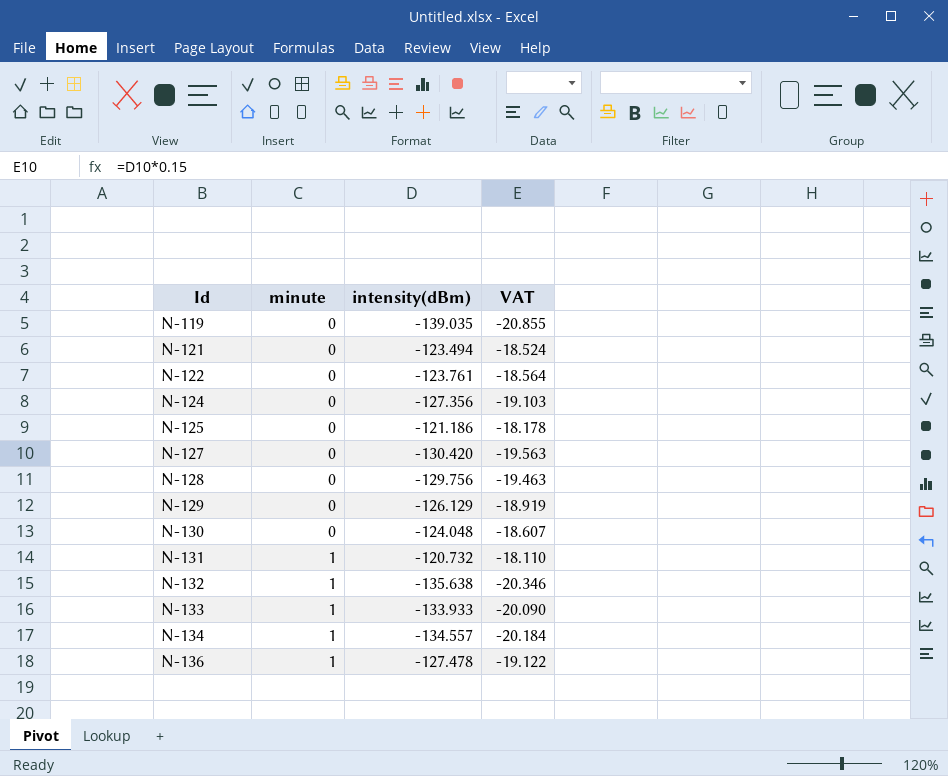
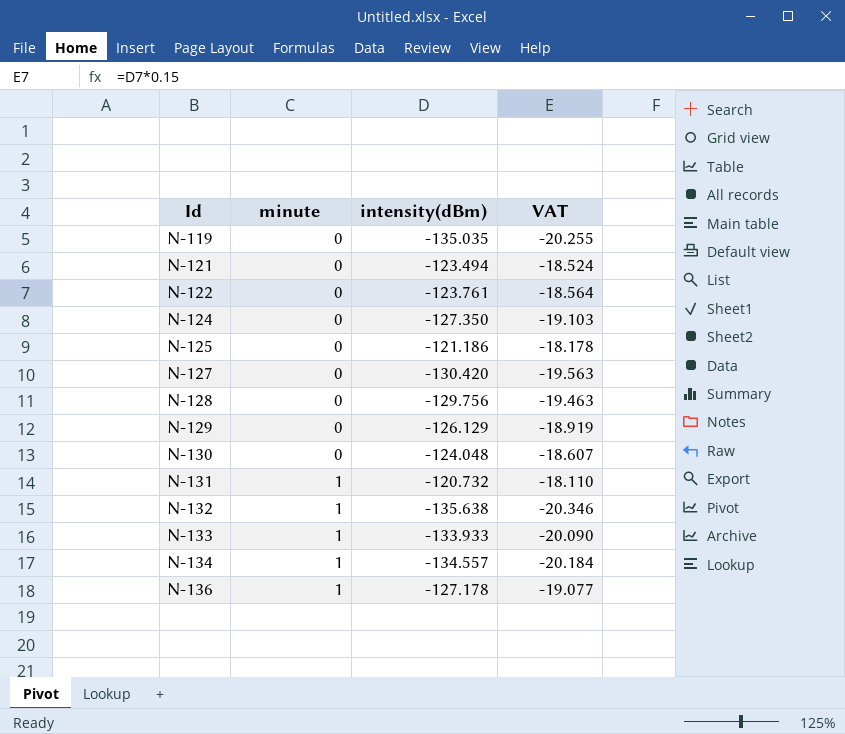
N-119 | intensity(dBm): -139.035 -> -135.035
N-119 | VAT: -20.855 -> -20.255
N-124 | intensity(dBm): -127.356 -> -127.350
N-136 | intensity(dBm): -127.478 -> -127.178
N-136 | VAT: -19.122 -> -19.077

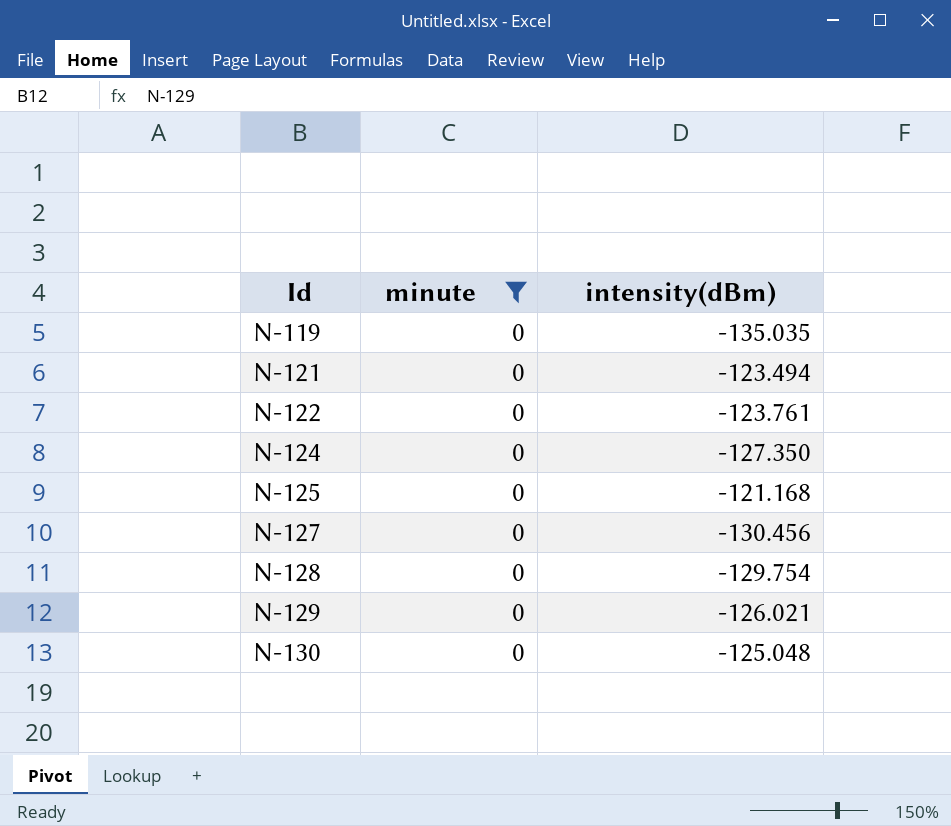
filter: none -> minute = 0
column VAT | formula: [intensity(dBm)] * 0.15 -> none
N-125 | intensity(dBm): -121.186 -> -121.168
N-127 | intensity(dBm): -130.420 -> -130.456
N-128 | intensity(dBm): -129.756 -> -129.754
N-129 | intensity(dBm): -126.129 -> -126.021
N-130 | intensity(dBm): -124.048 -> -125.048

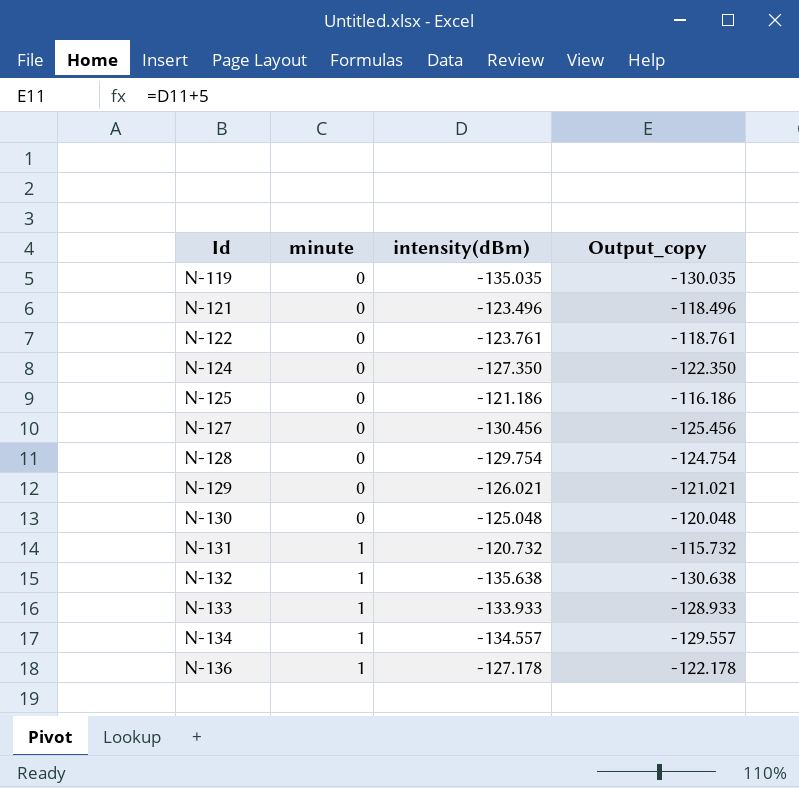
filter: minute = 0 -> none
column Output_copy | formula: none -> [intensity(dBm)] + 5
N-121 | intensity(dBm): -123.494 -> -123.496
N-125 | intensity(dBm): -121.168 -> -121.186

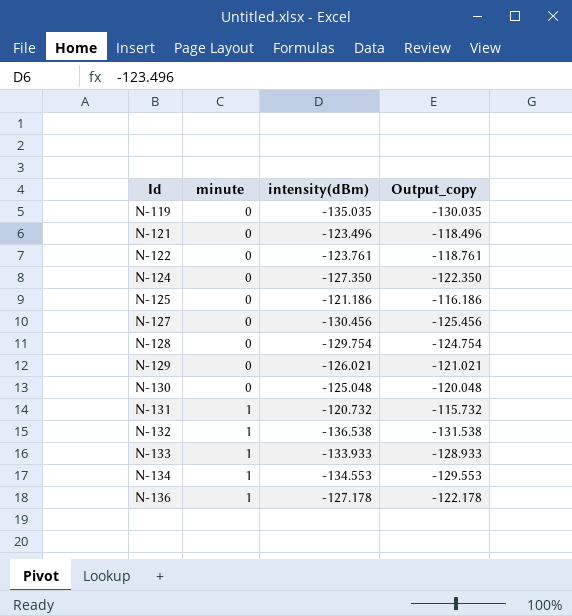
N-132 | intensity(dBm): -135.638 -> -136.538
N-132 | Output_copy: -130.638 -> -131.538
N-134 | intensity(dBm): -134.557 -> -134.553
N-134 | Output_copy: -129.557 -> -129.553

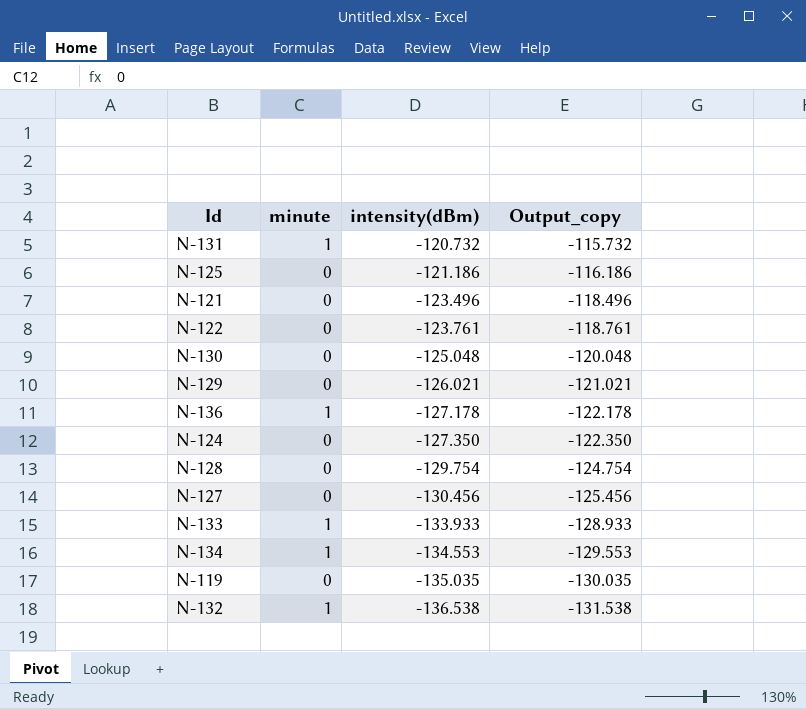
row order: Id ascending -> intensity(dBm) descending

